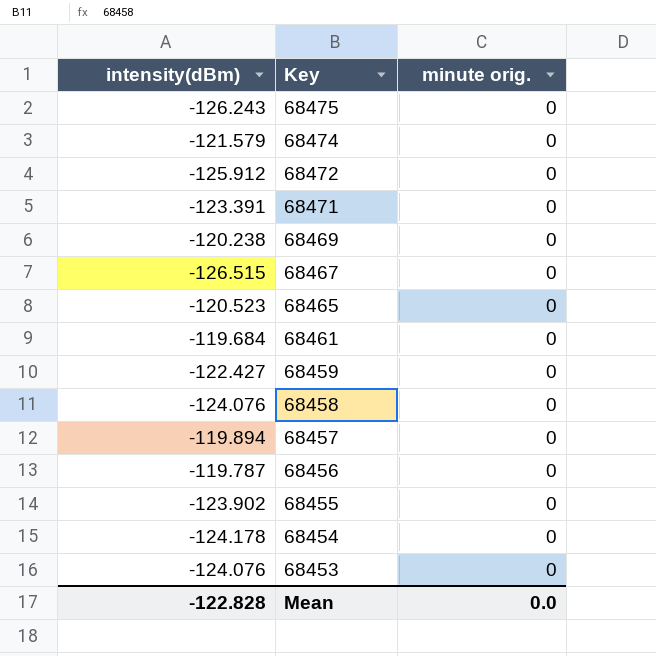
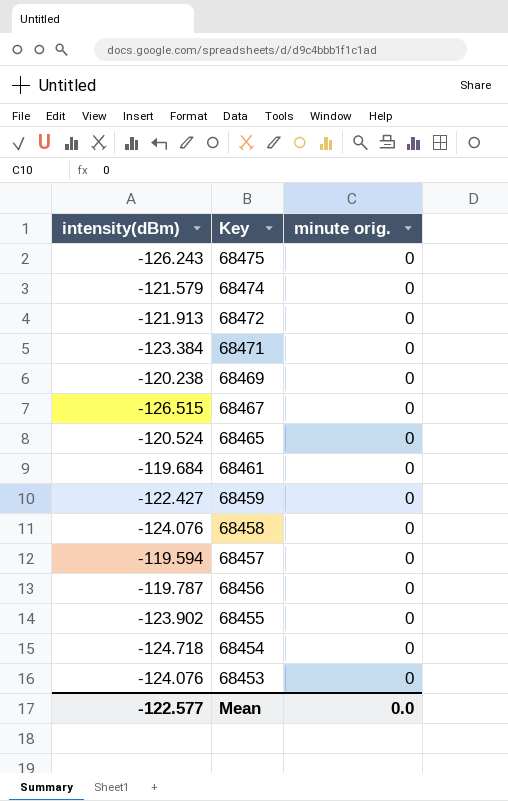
68472 | intensity(dBm): -125.912 -> -121.913
68471 | intensity(dBm): -123.391 -> -123.384
68465 | intensity(dBm): -120.523 -> -120.524
68457 | intensity(dBm): -119.894 -> -119.594
68454 | intensity(dBm): -124.178 -> -124.718
Mean | intensity(dBm): -122.828 -> -122.577

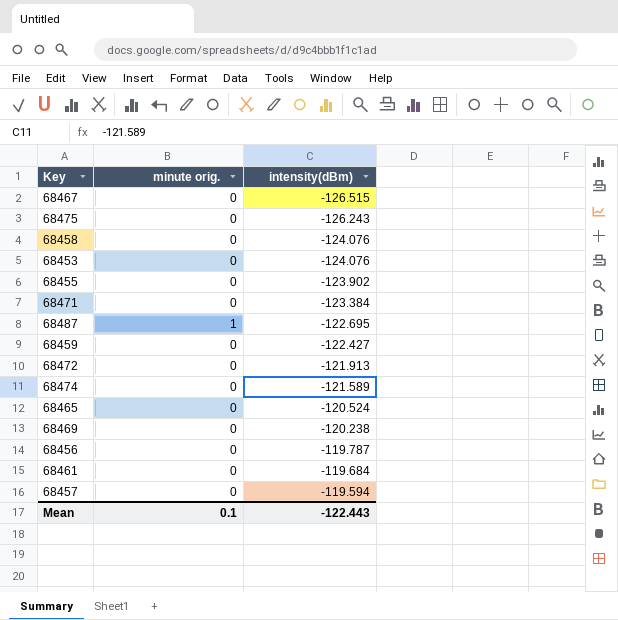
row order: Key descending -> intensity(dBm) ascending
column intensity(dBm) | position: 1 -> 3
row 68454: -124.718 | 0 -> none
row 68487: none -> 1 | -122.695
68474 | intensity(dBm): -121.579 -> -121.589
Mean | minute orig.: 0.0 -> 0.1
Mean | intensity(dBm): -122.577 -> -122.443

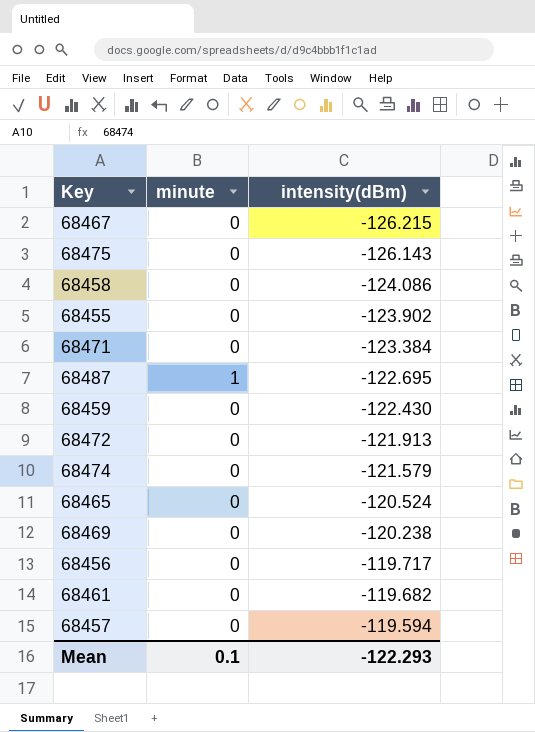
column name: minute orig. -> minute
row 68453: 0 | -124.076 -> none
68467 | intensity(dBm): -126.515 -> -126.215
68475 | intensity(dBm): -126.243 -> -126.143
68458 | intensity(dBm): -124.076 -> -124.086
68459 | intensity(dBm): -122.427 -> -122.430
68474 | intensity(dBm): -121.589 -> -121.579
68456 | intensity(dBm): -119.787 -> -119.717
68461 | intensity(dBm): -119.684 -> -119.682
Mean | intensity(dBm): -122.443 -> -122.293

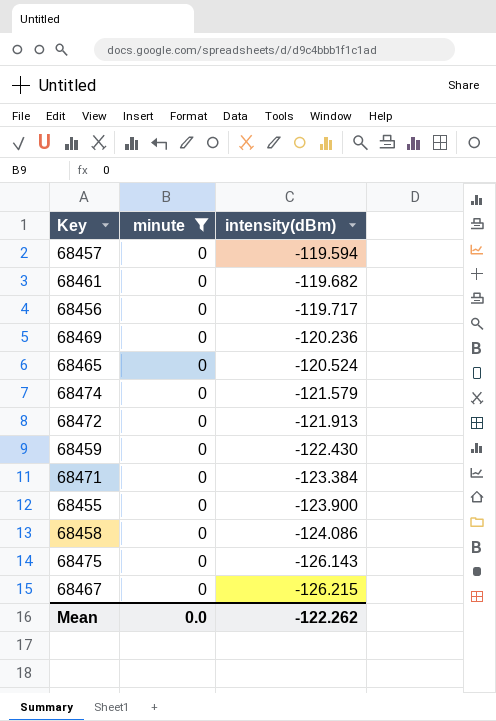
filter: none -> minute = 0
row order: intensity(dBm) ascending -> intensity(dBm) descending
68469 | intensity(dBm): -120.238 -> -120.236
68455 | intensity(dBm): -123.902 -> -123.900
Mean | minute: 0.1 -> 0.0
Mean | intensity(dBm): -122.293 -> -122.262

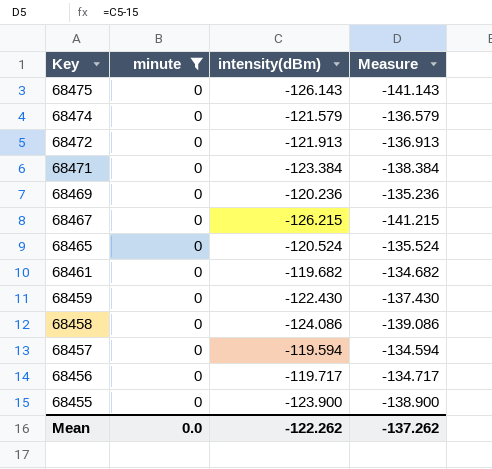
row order: intensity(dBm) descending -> Key descending
column Measure | formula: none -> [intensity(dBm)] - 15

